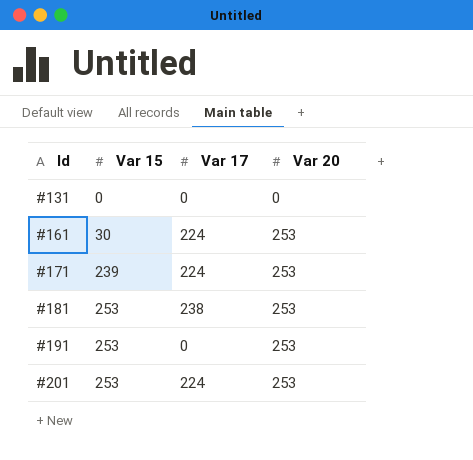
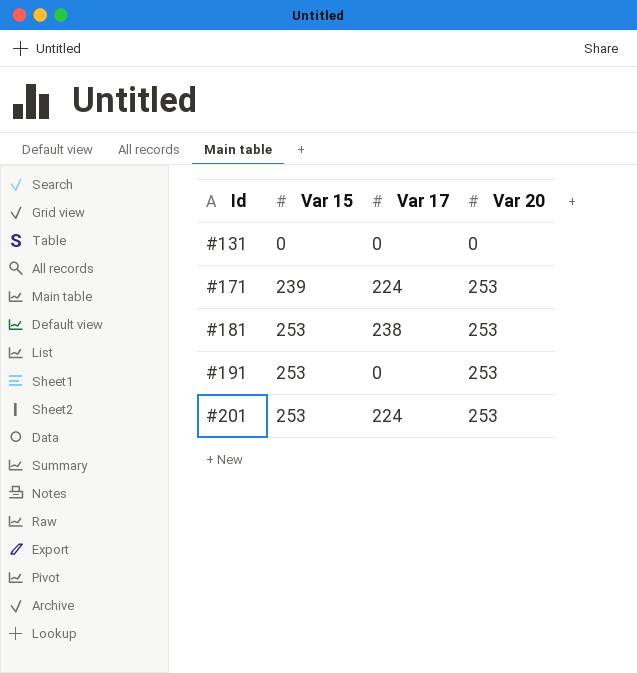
row #161: 30 | 224 | 253 -> none

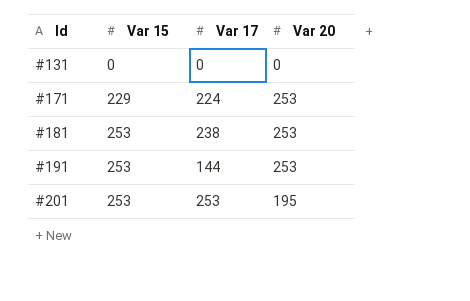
#171 | Var 15: 239 -> 229
#191 | Var 17: 0 -> 144
#201 | Var 17: 224 -> 253
#201 | Var 20: 253 -> 195

